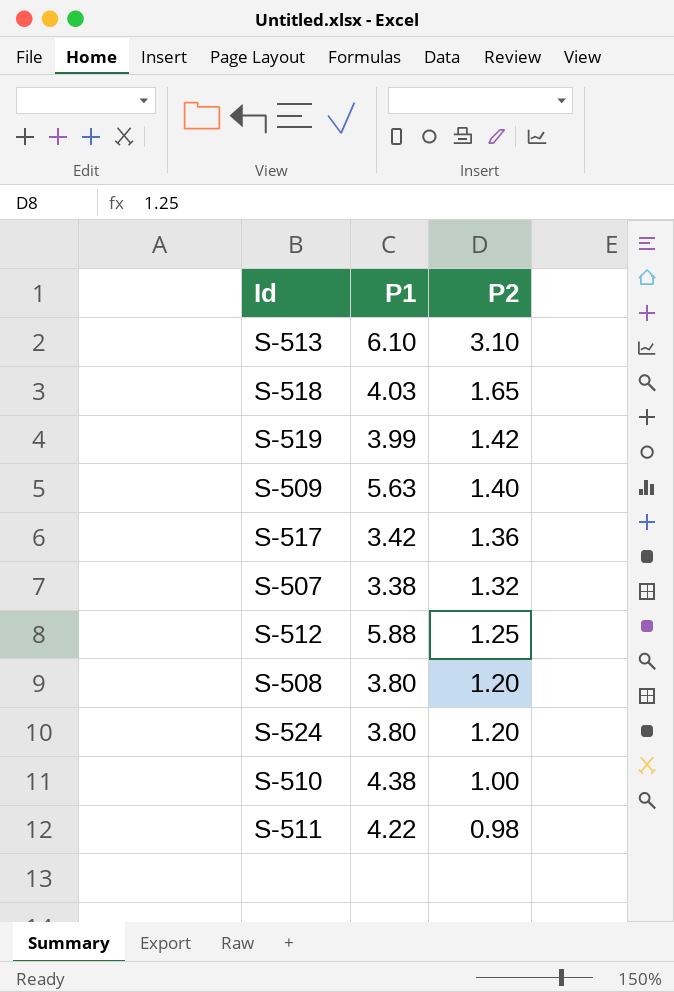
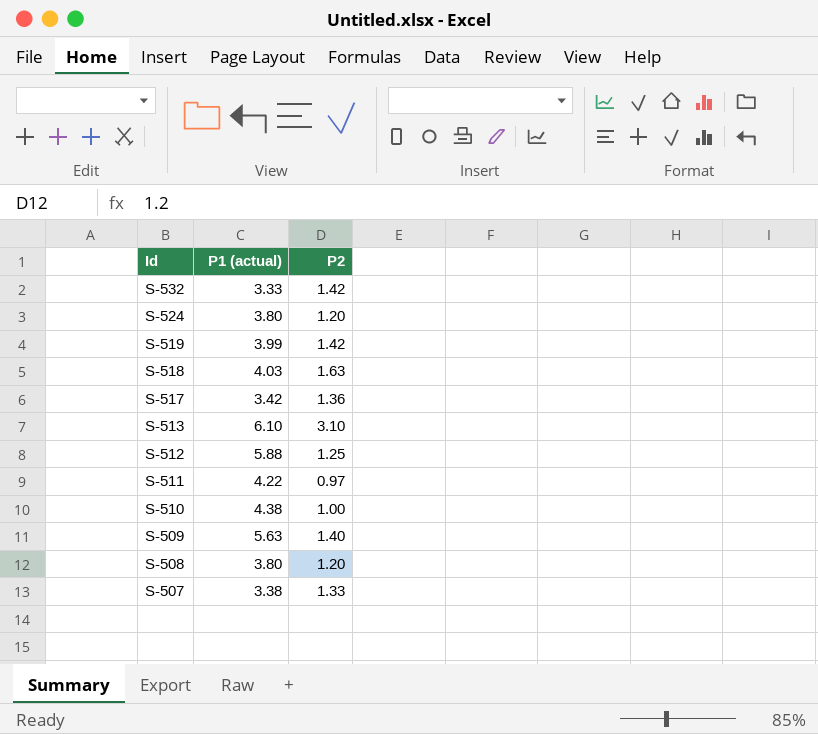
row order: P2 descending -> Id descending
column name: P1 -> P1 (actual)
row S-532: none -> 3.33 | 1.42
S-518 | P2: 1.65 -> 1.63
S-511 | P2: 0.98 -> 0.97
S-507 | P2: 1.32 -> 1.33

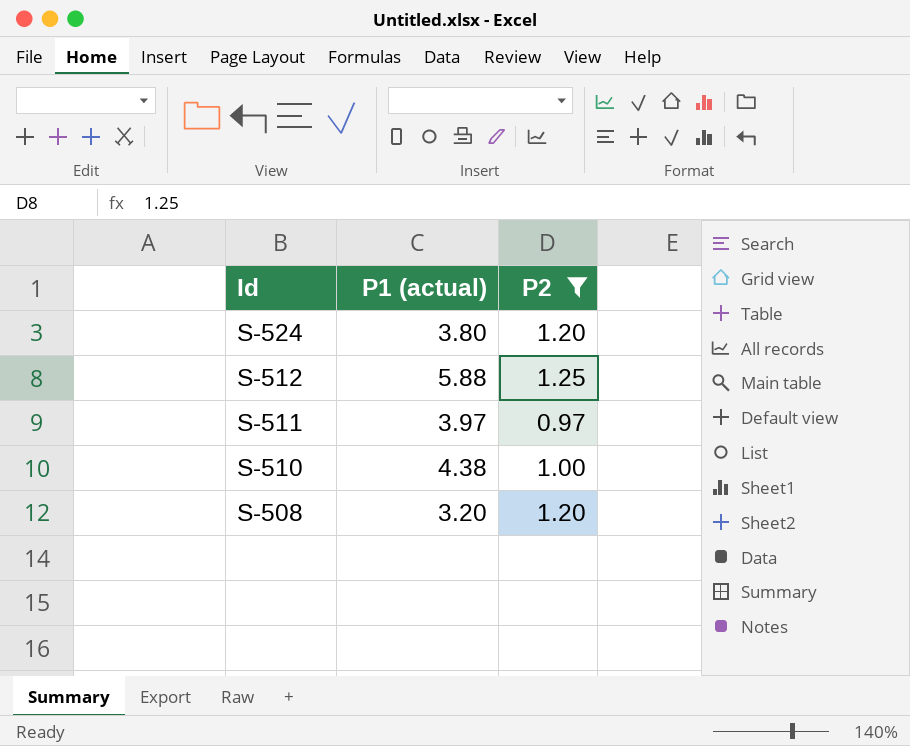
filter: none -> P2 <= 1.25
S-511 | P1 (actual): 4.22 -> 3.97
S-508 | P1 (actual): 3.80 -> 3.20

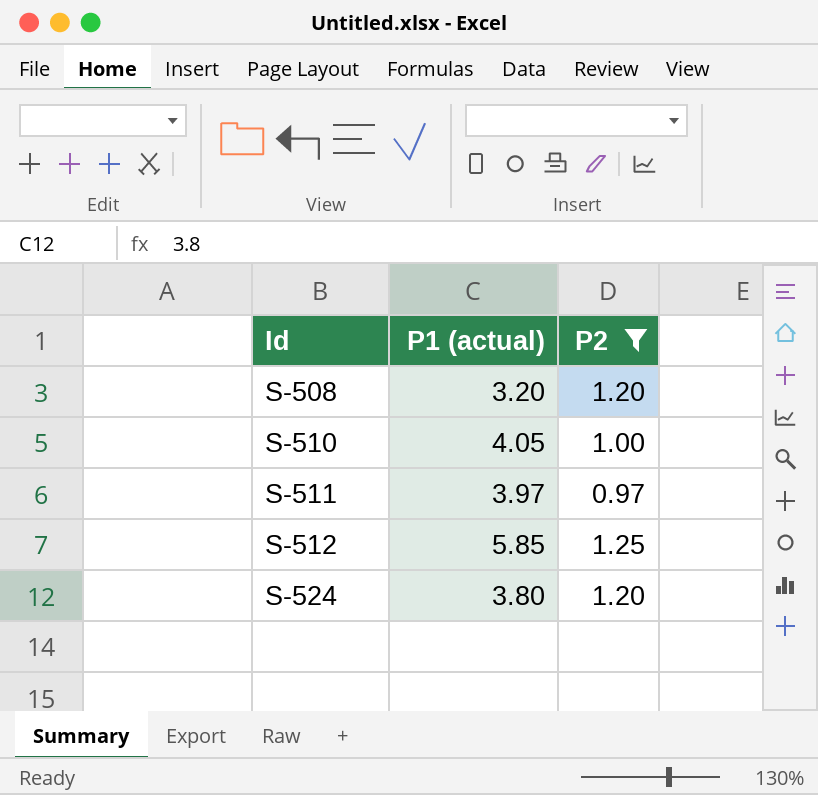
row order: Id descending -> Id ascending
S-510 | P1 (actual): 4.38 -> 4.05
S-512 | P1 (actual): 5.88 -> 5.85

